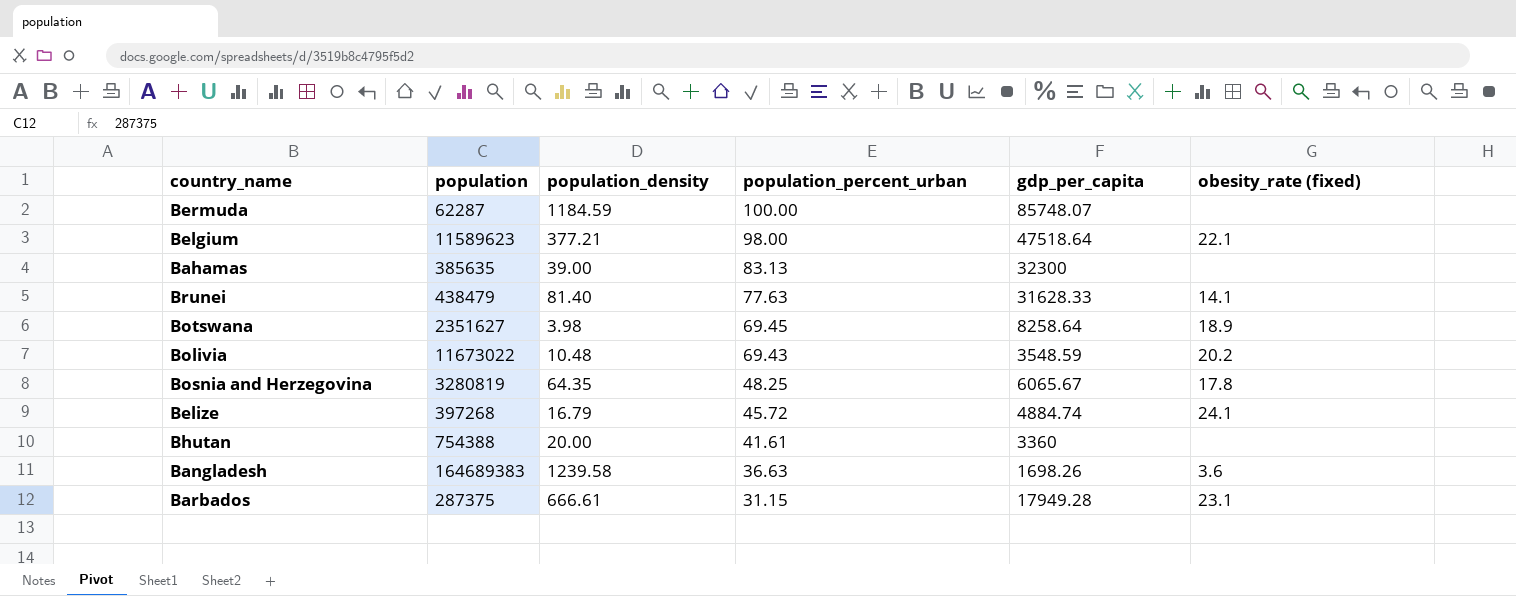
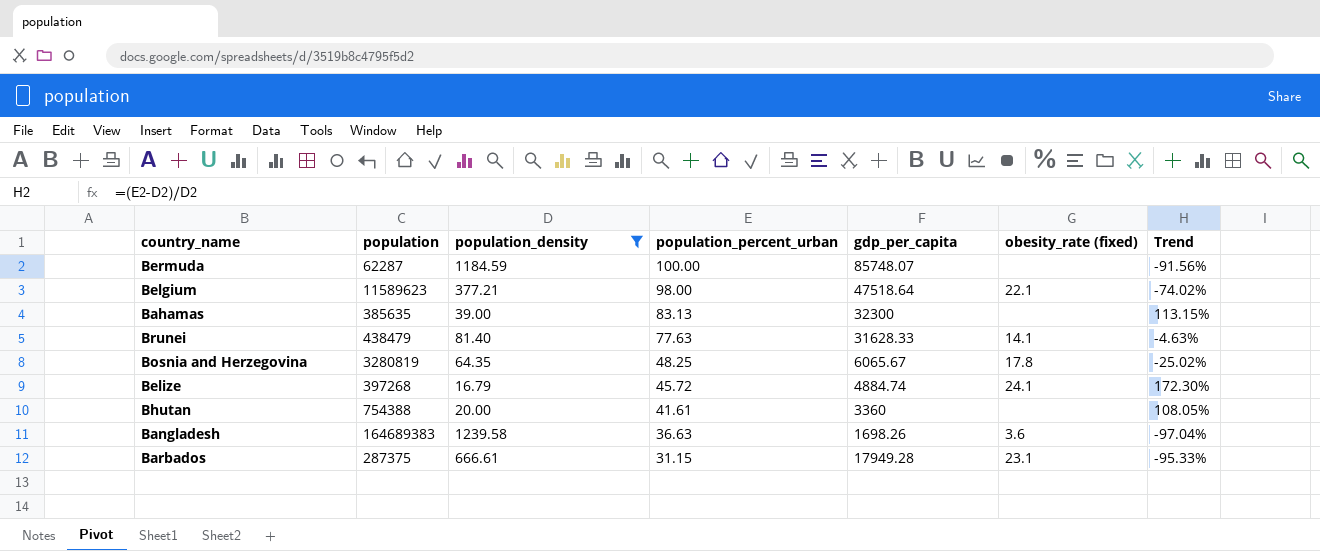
filter: none -> population_density >= 16.79
column Trend | formula: none -> ([population_percent_urban] - [population_density]) / [population_density]

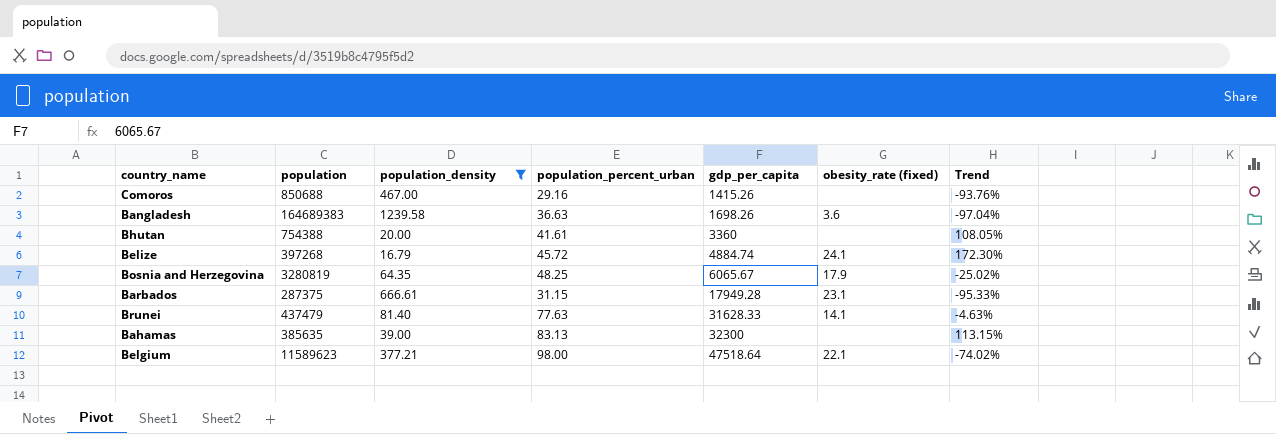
row order: population_percent_urban descending -> gdp_per_capita ascending
row Bermuda: 62287 | 1184.59 | 100.00 | 85748.07 | none | -91.56% -> none
row Comoros: none -> 850688 | 467.00 | 29.16 | 1415.26 | none | -93.76%
Bosnia and Herzegovina | obesity_rate (fixed): 17.8 -> 17.9
Brunei | population: 438479 -> 437479

